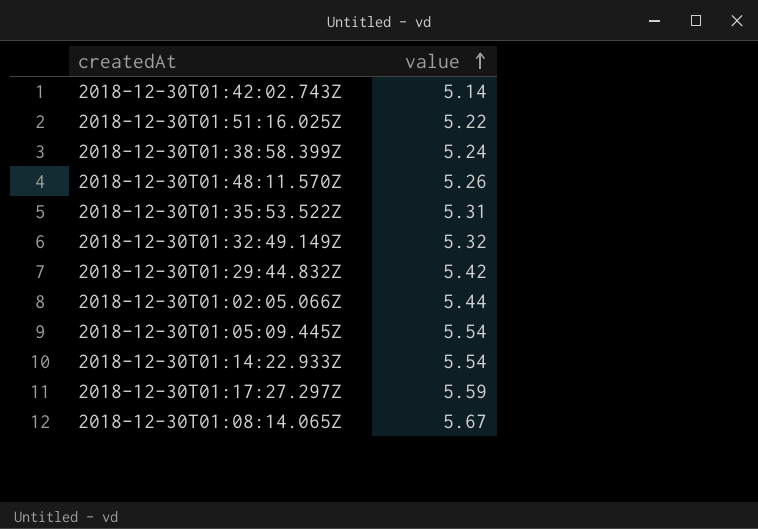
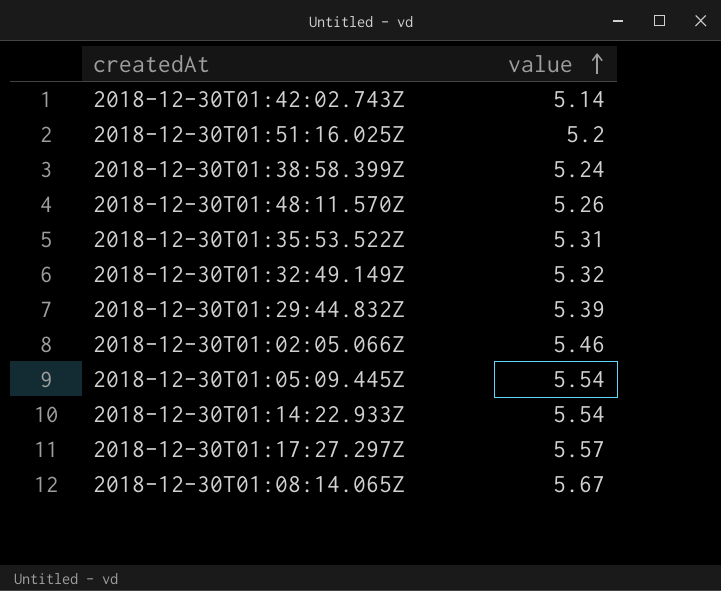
2018-12-30T01:51:16.025Z | value: 5.22 -> 5.2
2018-12-30T01:29:44.832Z | value: 5.42 -> 5.39
2018-12-30T01:02:05.066Z | value: 5.44 -> 5.46
2018-12-30T01:17:27.297Z | value: 5.59 -> 5.57

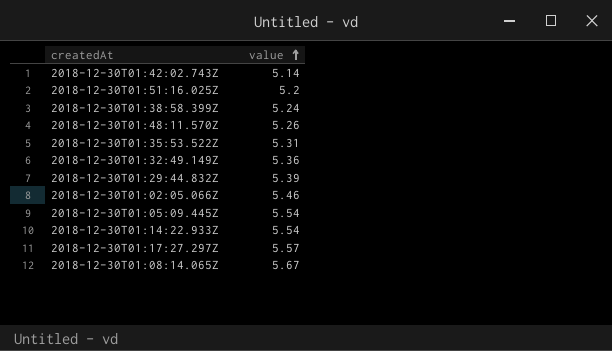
2018-12-30T01:32:49.149Z | value: 5.32 -> 5.36

